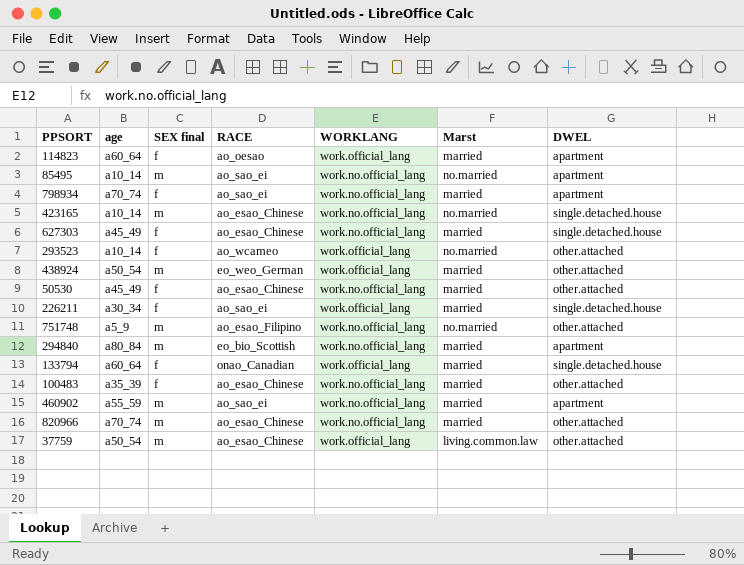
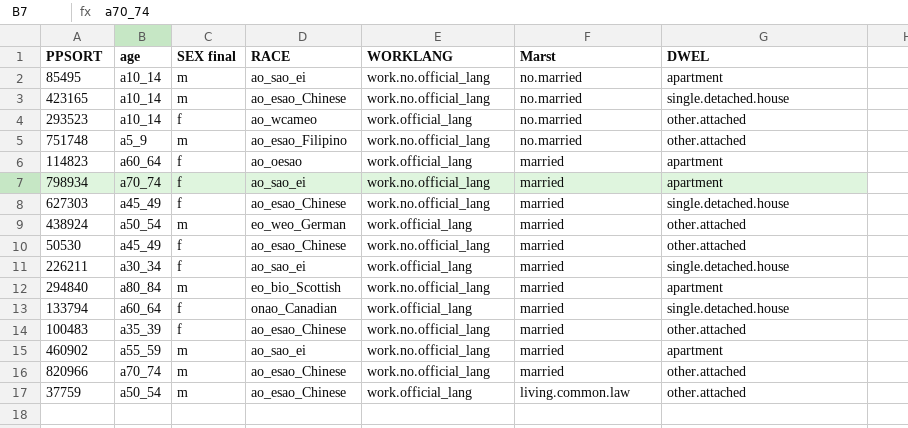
row order: none -> Marst descending

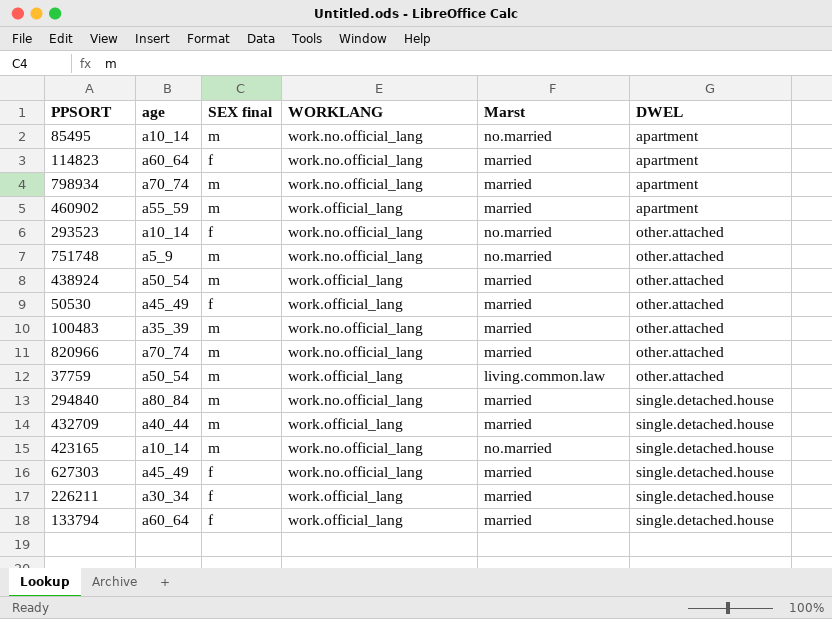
row order: Marst descending -> DWEL ascending
column RACE | position: 4 -> none
114823 | WORKLANG: work.official_lang -> work.no.official_lang
798934 | SEX final: f -> m
460902 | WORKLANG: work.no.official_lang -> work.official_lang
293523 | WORKLANG: work.official_lang -> work.no.official_lang
50530 | WORKLANG: work.no.official_lang -> work.official_lang
100483 | SEX final: f -> m
294840 | DWEL: apartment -> single.detached.house
row 432709: none -> a40_44 | m | work.official_lang | married | single.detached.house

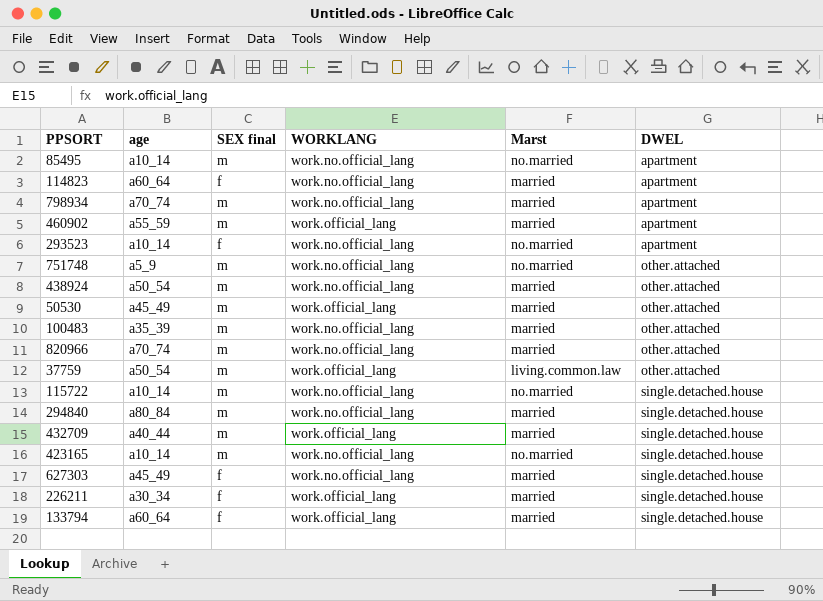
293523 | DWEL: other.attached -> apartment
438924 | WORKLANG: work.official_lang -> work.no.official_lang
50530 | SEX final: f -> m
row 115722: none -> a10_14 | m | work.no.official_lang | no.married | single.detached.house

